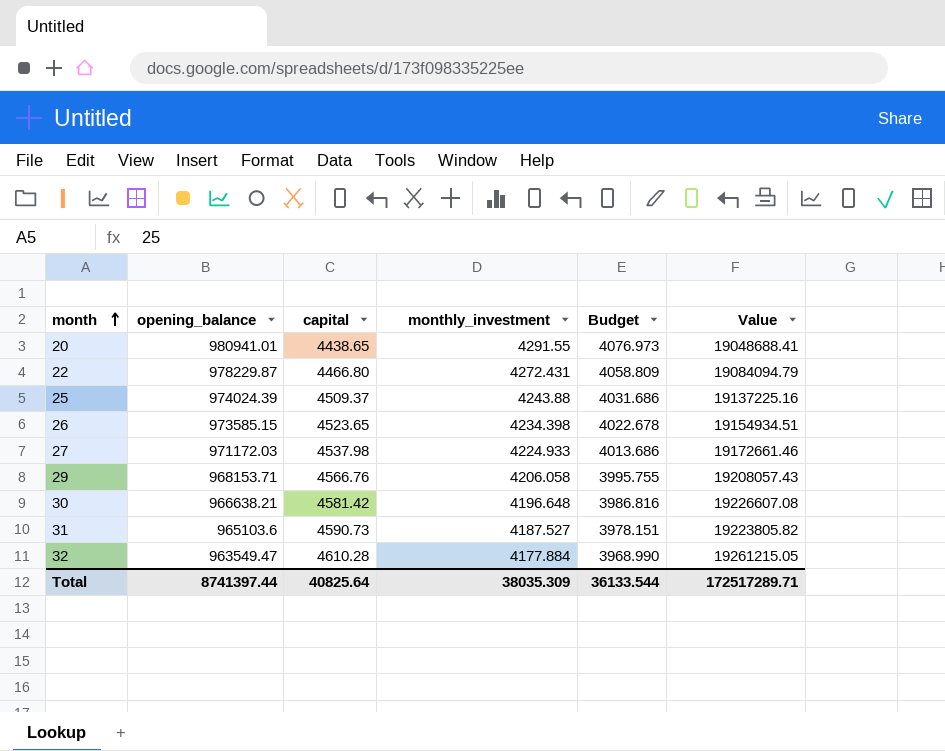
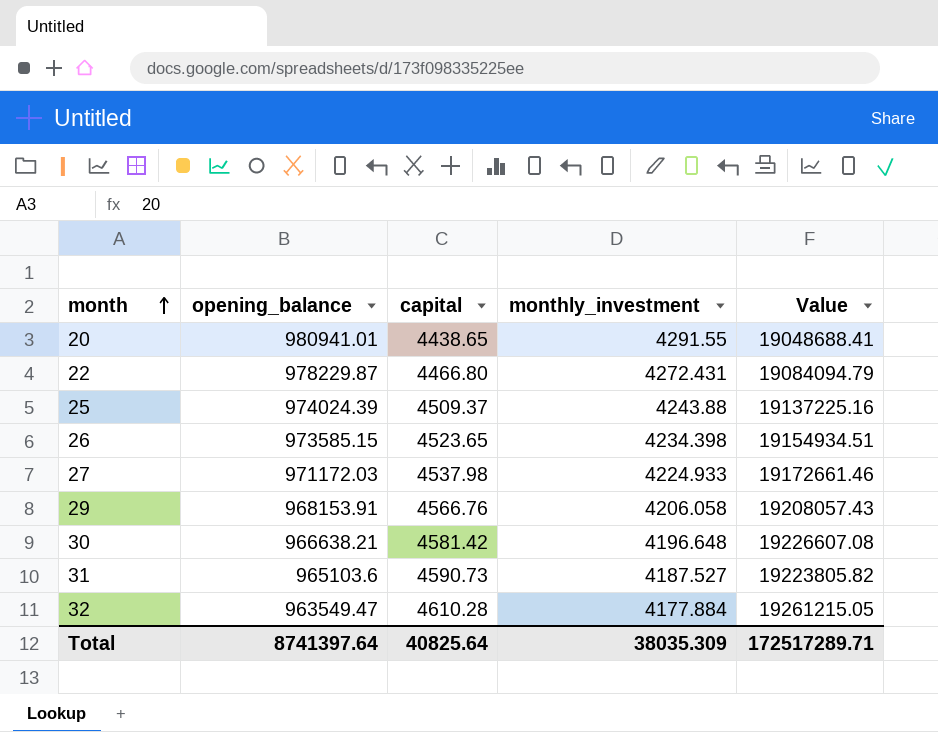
column Budget | formula: [monthly_investment] * 0.95 -> none
29 | opening_balance: 968153.71 -> 968153.91
Total | opening_balance: 8741397.44 -> 8741397.64

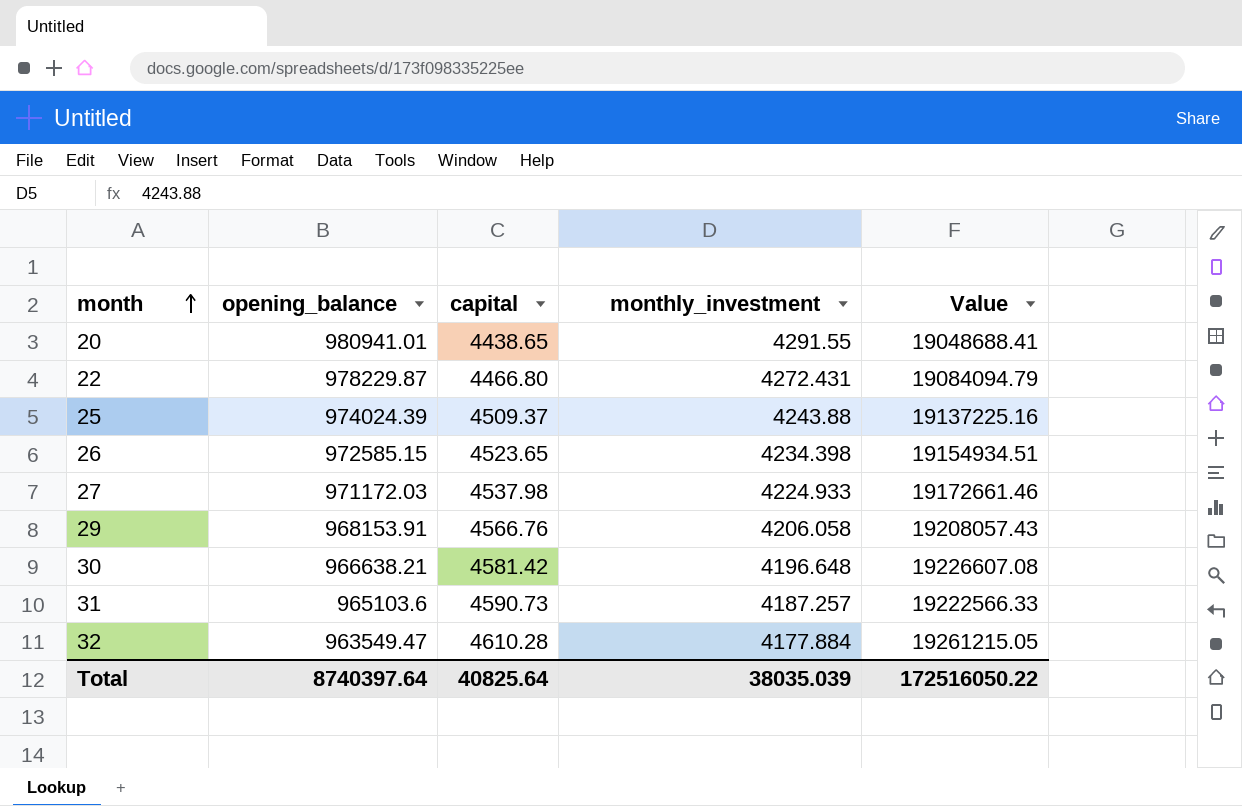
26 | opening_balance: 973585.15 -> 972585.15
31 | monthly_investment: 4187.527 -> 4187.257
31 | Value: 19223805.82 -> 19222566.33
Total | opening_balance: 8741397.64 -> 8740397.64
Total | monthly_investment: 38035.309 -> 38035.039
Total | Value: 172517289.71 -> 172516050.22

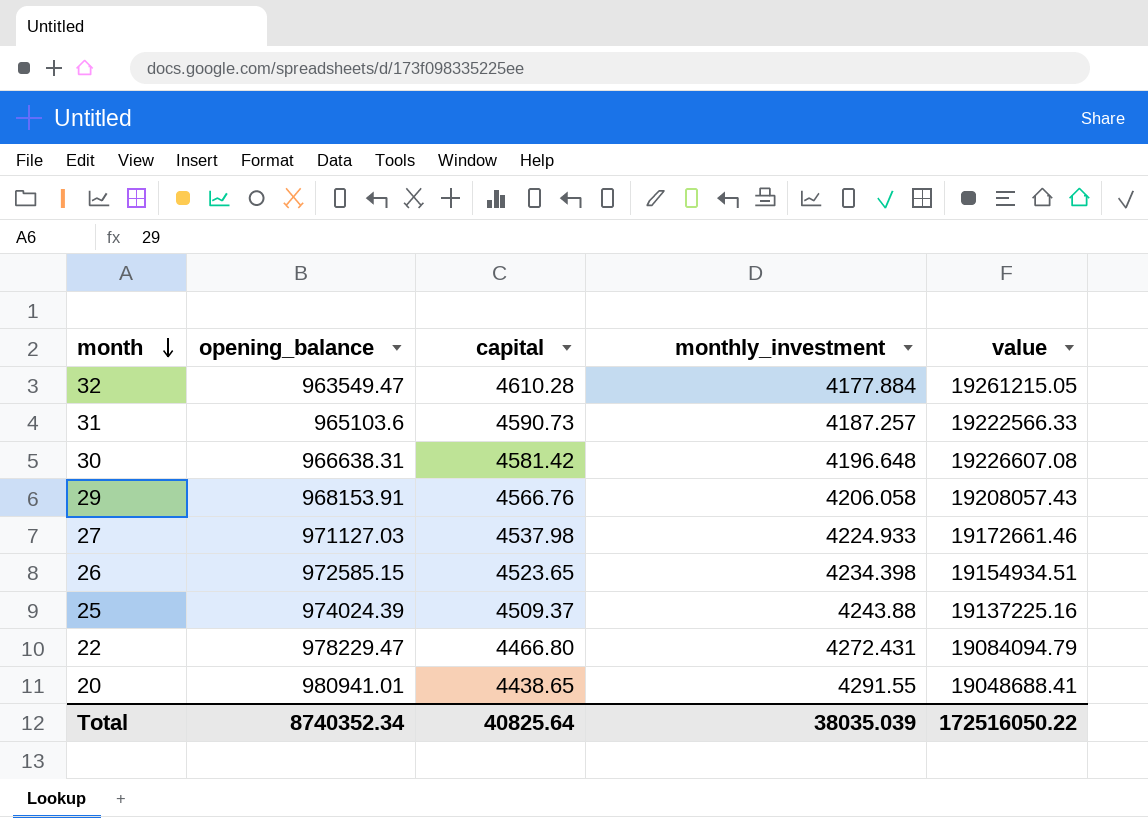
row order: month ascending -> month descending
column name: Value -> value
30 | opening_balance: 966638.21 -> 966638.31
27 | opening_balance: 971172.03 -> 971127.03
22 | opening_balance: 978229.87 -> 978229.47
Total | opening_balance: 8740397.64 -> 8740352.34

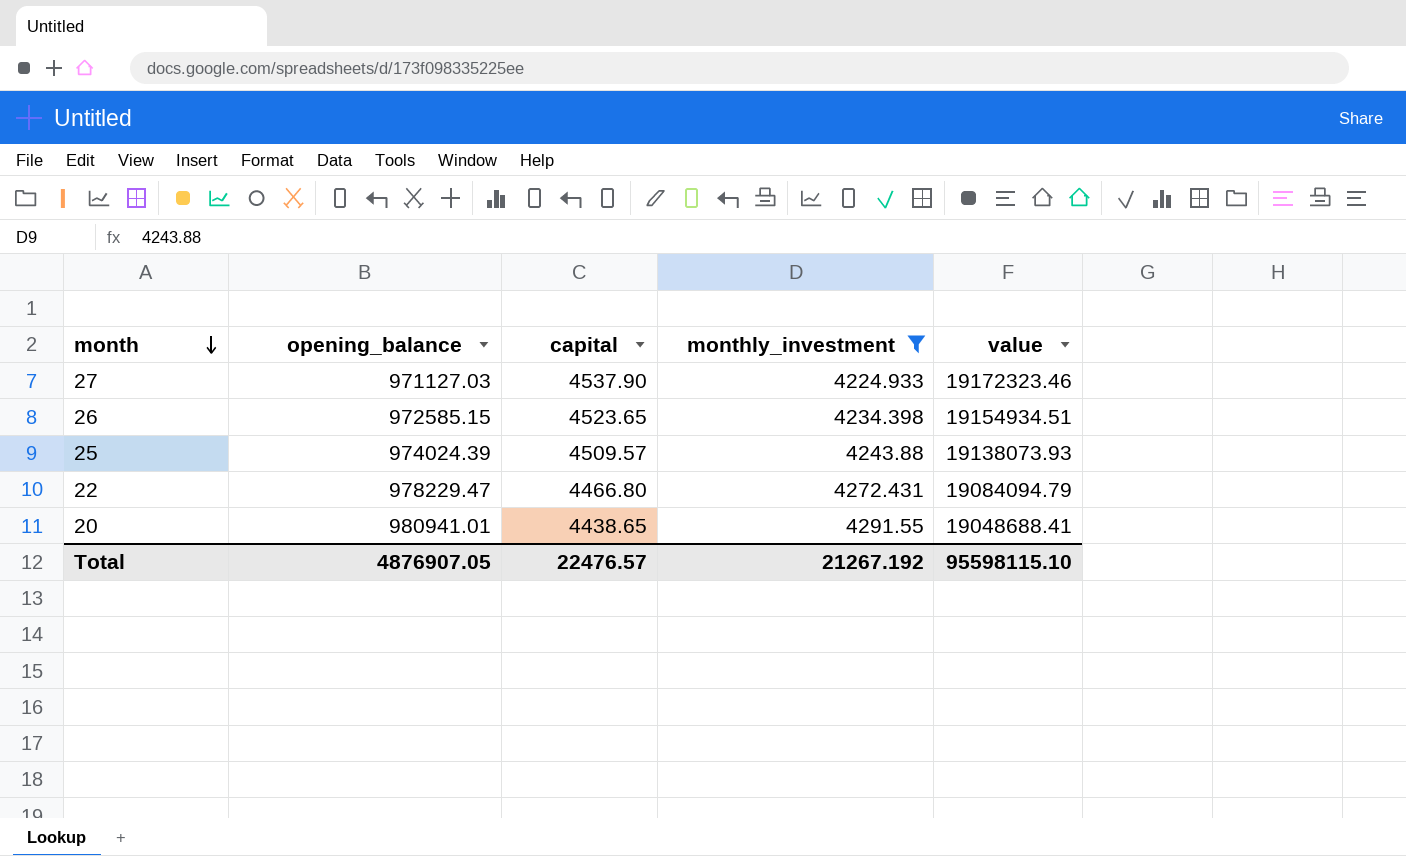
filter: none -> monthly_investment >= 4224.933
27 | capital: 4537.98 -> 4537.90
27 | value: 19172661.46 -> 19172323.46
25 | capital: 4509.37 -> 4509.57
25 | value: 19137225.16 -> 19138073.93
Total | opening_balance: 8740352.34 -> 4876907.05
Total | capital: 40825.64 -> 22476.57
Total | monthly_investment: 38035.039 -> 21267.192
Total | value: 172516050.22 -> 95598115.10

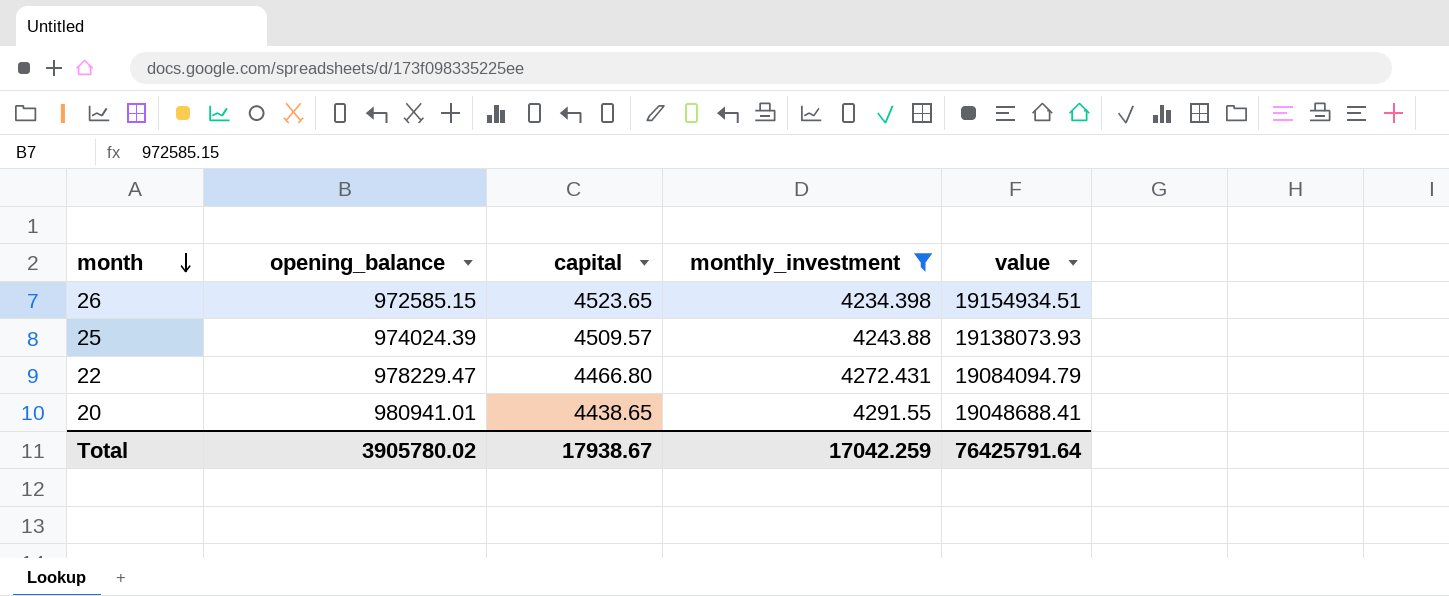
row 27: 971127.03 | 4537.90 | 4224.933 | 19172323.46 -> none
Total | opening_balance: 4876907.05 -> 3905780.02
Total | capital: 22476.57 -> 17938.67
Total | monthly_investment: 21267.192 -> 17042.259
Total | value: 95598115.10 -> 76425791.64

